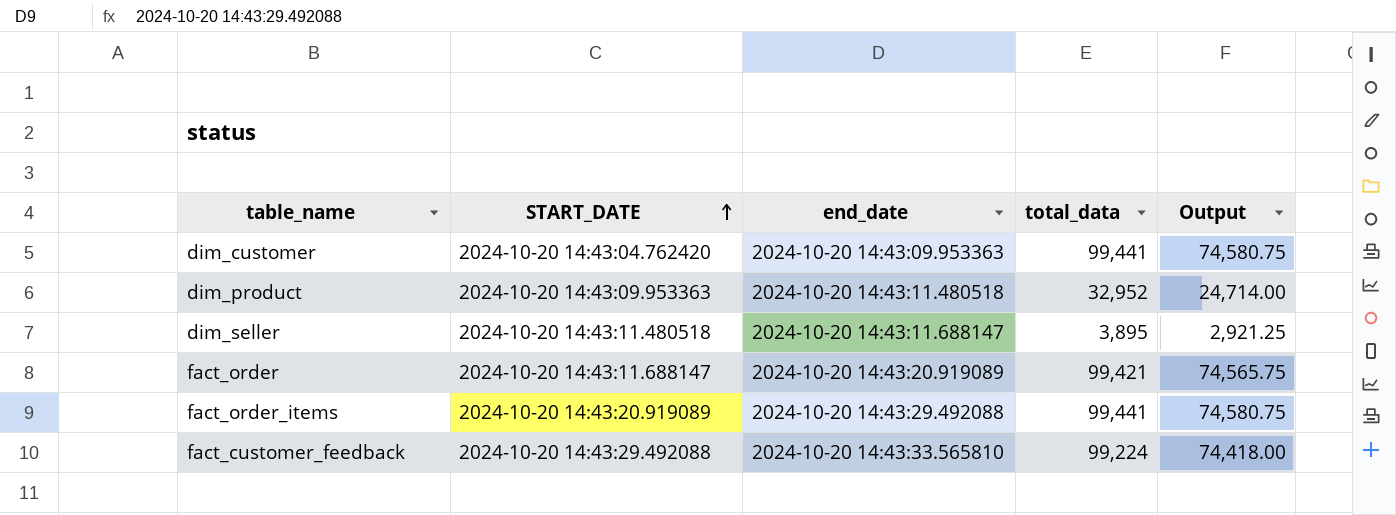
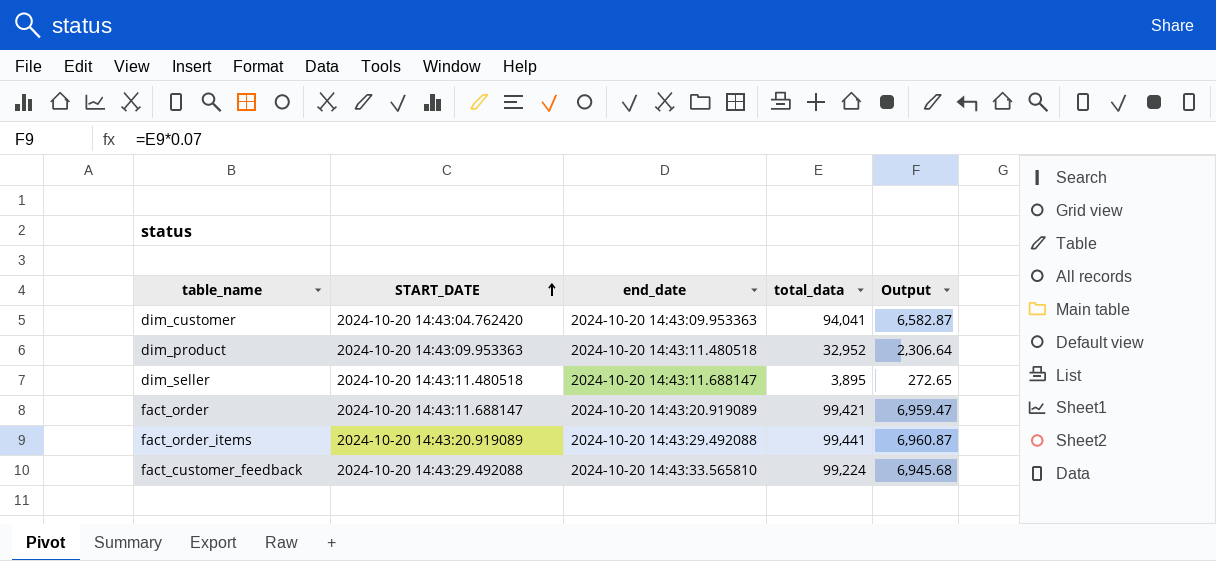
column Output | formula: [total_data] * 0.75 -> [total_data] * 0.07
dim_customer | total_data: 99,441 -> 94,041

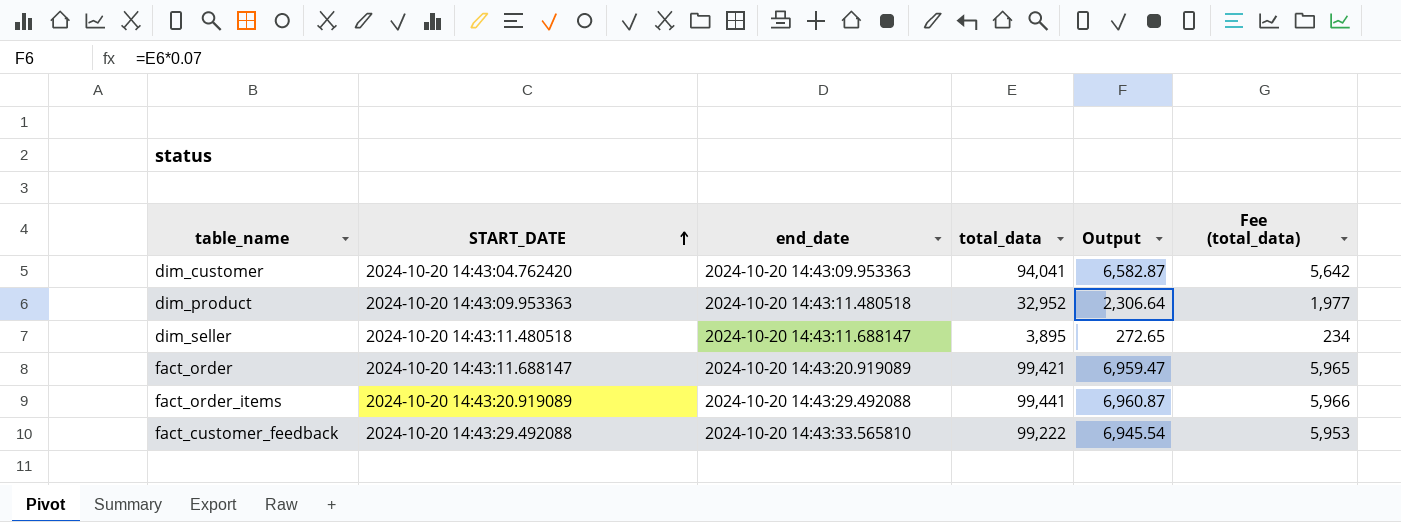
column Fee (total_data) | formula: none -> [total_data] * 0.06
fact_customer_feedback | total_data: 99,224 -> 99,222
fact_customer_feedback | Output: 6,945.68 -> 6,945.54

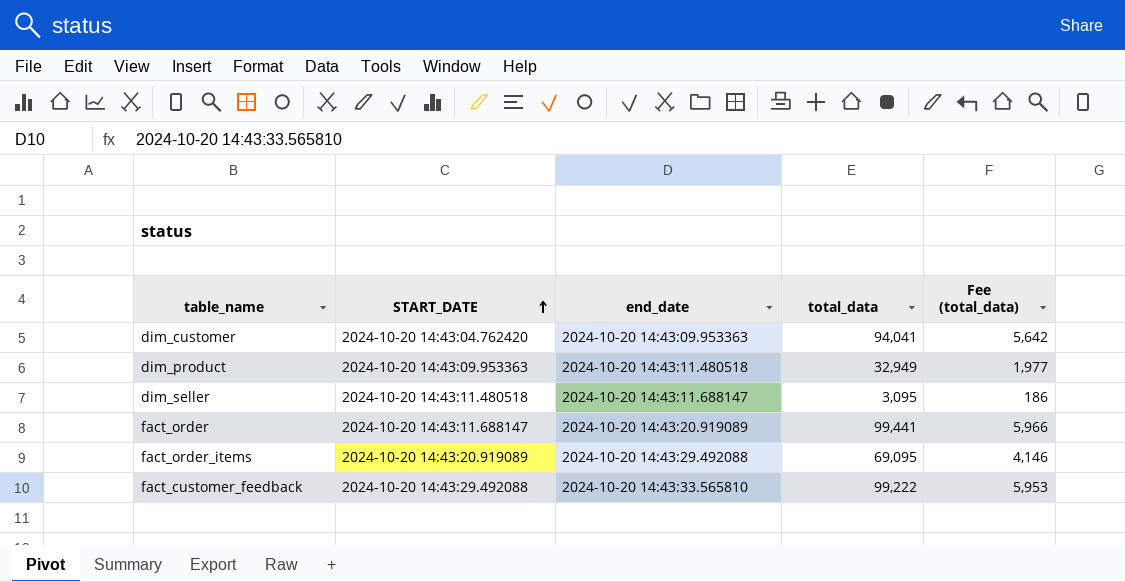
column Output | formula: [total_data] * 0.07 -> none
dim_product | total_data: 32,952 -> 32,949
dim_seller | total_data: 3,895 -> 3,095
dim_seller | Fee (total_data): 234 -> 186
fact_order | total_data: 99,421 -> 99,441
fact_order | Fee (total_data): 5,965 -> 5,966
fact_order_items | total_data: 99,441 -> 69,095
fact_order_items | Fee (total_data): 5,966 -> 4,146

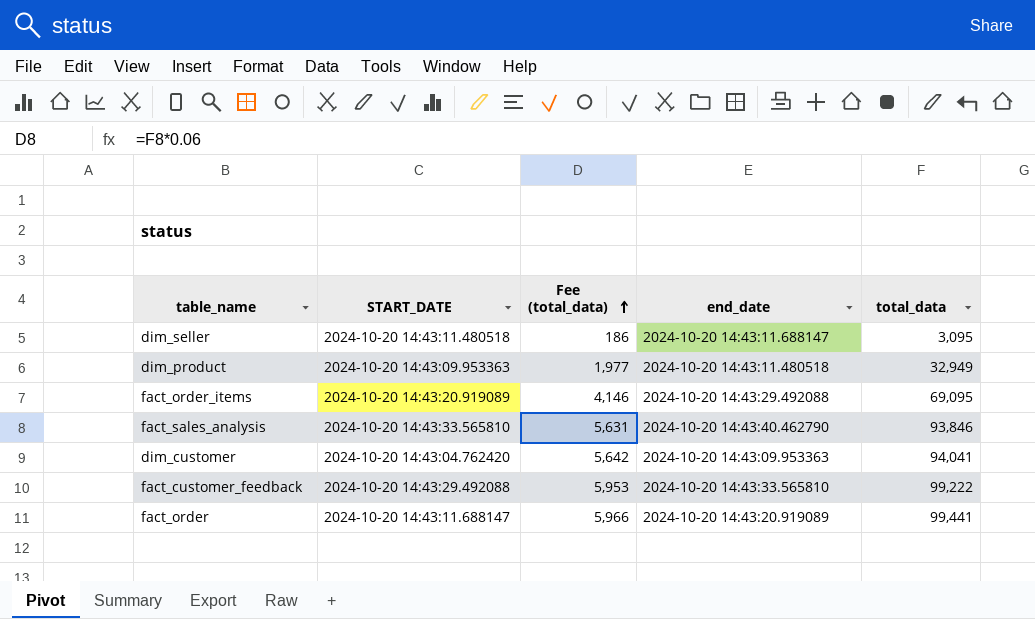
row order: START_DATE ascending -> Fee (total_data) ascending
column Fee (total_data) | position: 5 -> 3
row fact_sales_analysis: none -> 2024-10-20 14:43:33.565810 | 5,631 | 2024-10-20 14:43:40.462790 | 93,846

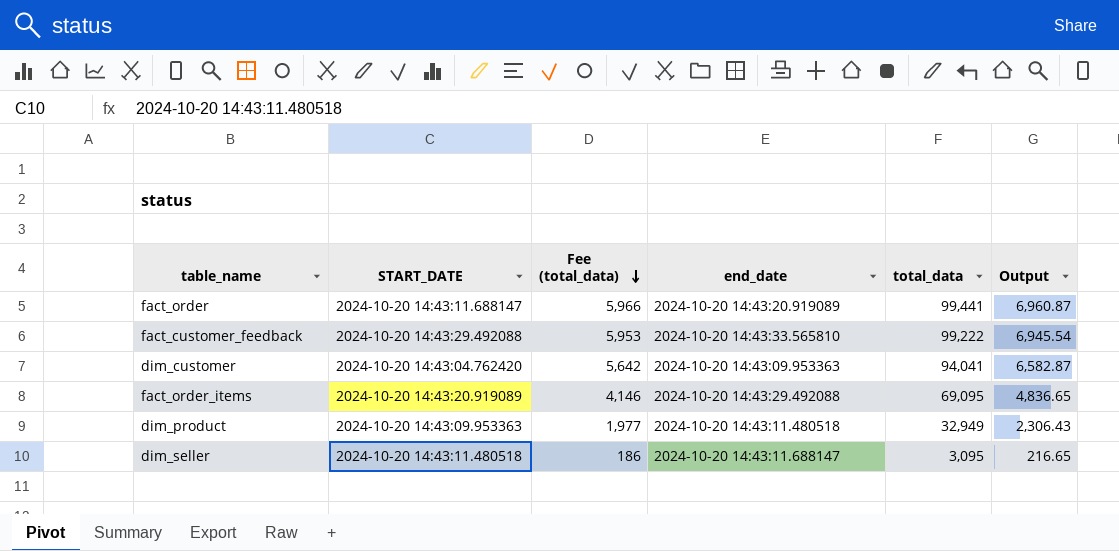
row order: Fee (total_data) ascending -> Fee (total_data) descending
column Output | formula: none -> [total_data] * 0.07
row fact_sales_analysis: 2024-10-20 14:43:33.565810 | 5,631 | 2024-10-20 14:43:40.462790 | 93,846 -> none

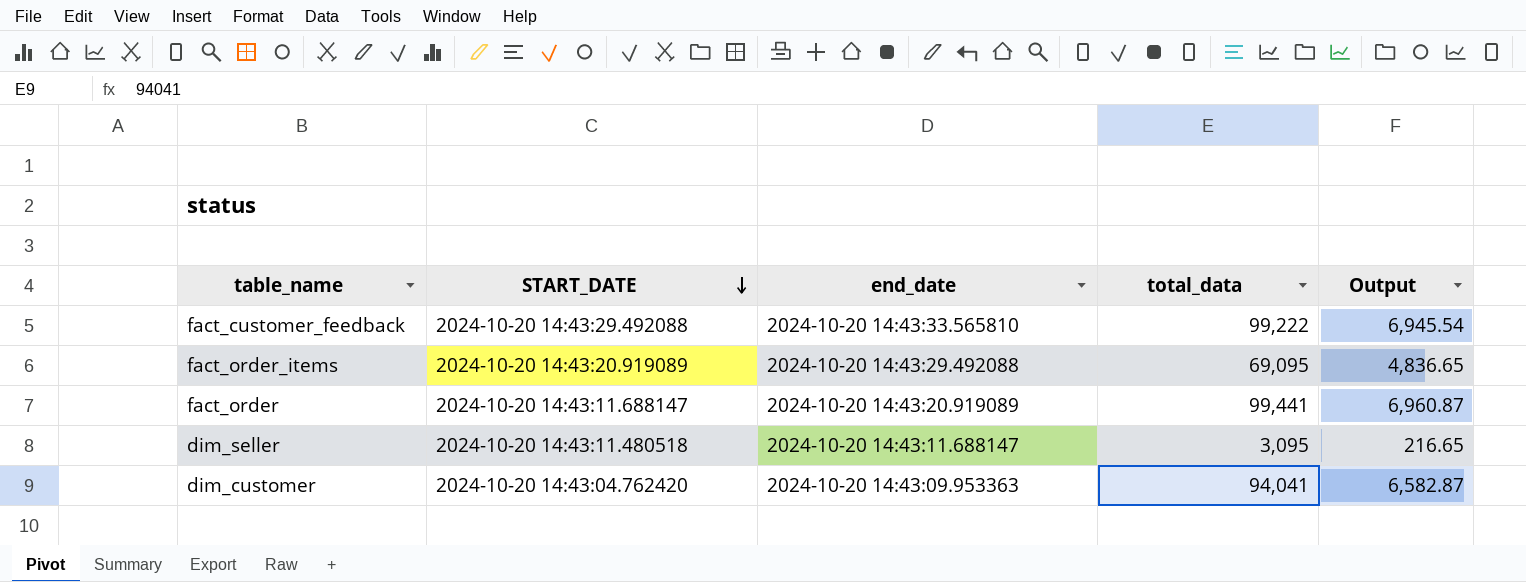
row order: Fee (total_data) descending -> START_DATE descending
column Fee (total_data) | formula: [total_data] * 0.06 -> none
row dim_product: 2024-10-20 14:43:09.953363 | 1,977 | 2024-10-20 14:43:11.480518 | 32,949 | 2,306.43 -> none

